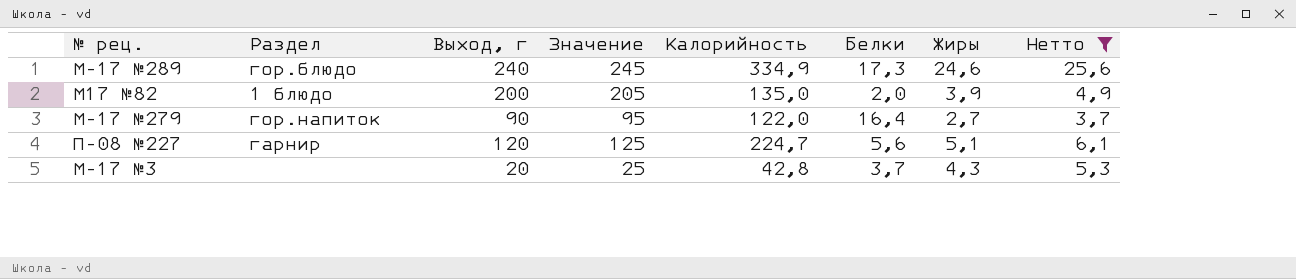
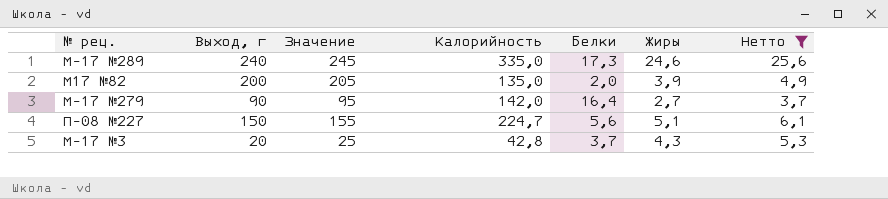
column Раздел | position: 2 -> none
М-17 №289 | Калорийность: 334,9 -> 335,0
М-17 №279 | Калорийность: 122,0 -> 142,0
П-08 №227 | Выход, г: 120 -> 150
П-08 №227 | Значение: 125 -> 155

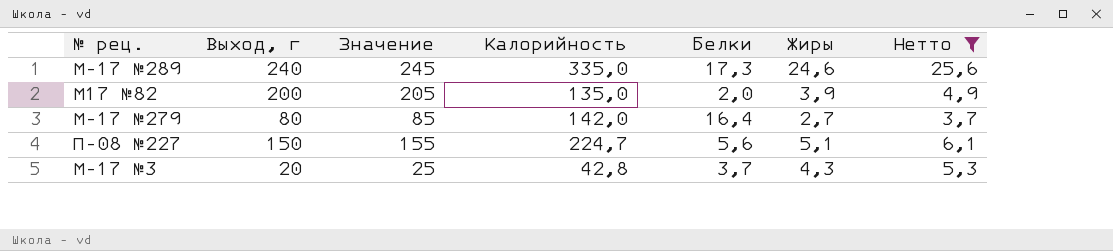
М-17 №279 | Выход, г: 90 -> 80
М-17 №279 | Значение: 95 -> 85

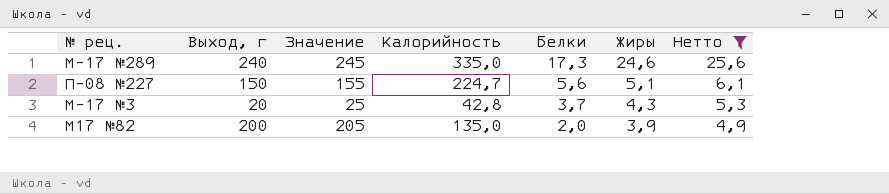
row order: none -> Белки descending
row М-17 №279: 80 | 85 | 142,0 | 16,4 | 2,7 | 3,7 -> none

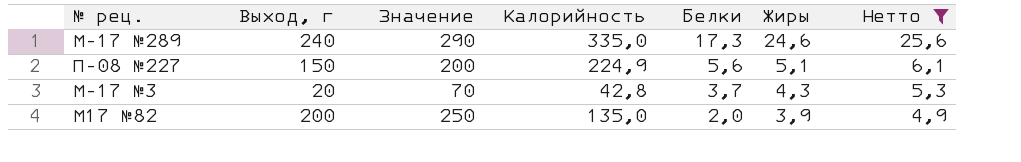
column Значение | formula: [Выход, г] + 5 -> [Выход, г] + 50
П-08 №227 | Калорийность: 224,7 -> 224,9

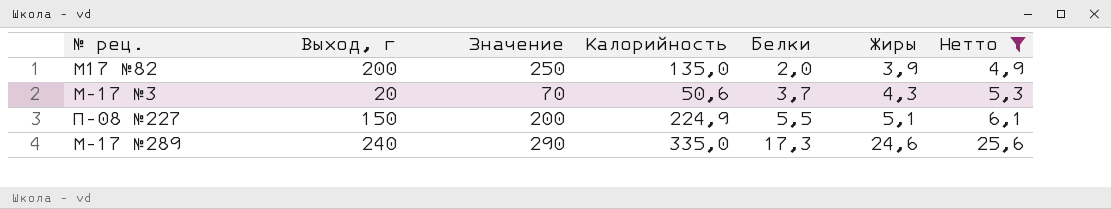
row order: Белки descending -> Белки ascending
М-17 №3 | Калорийность: 42,8 -> 50,6
П-08 №227 | Белки: 5,6 -> 5,5

